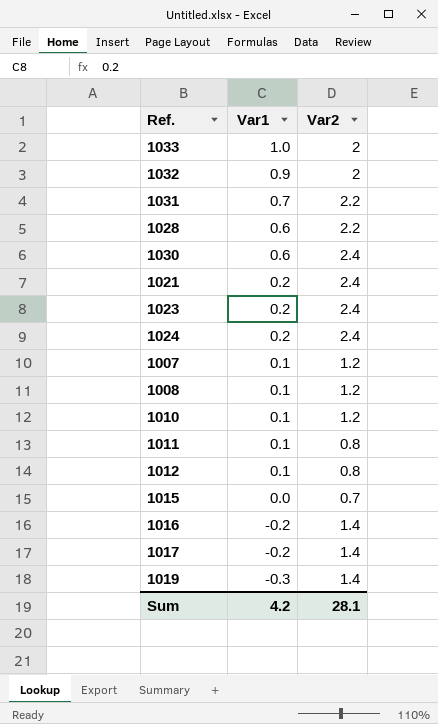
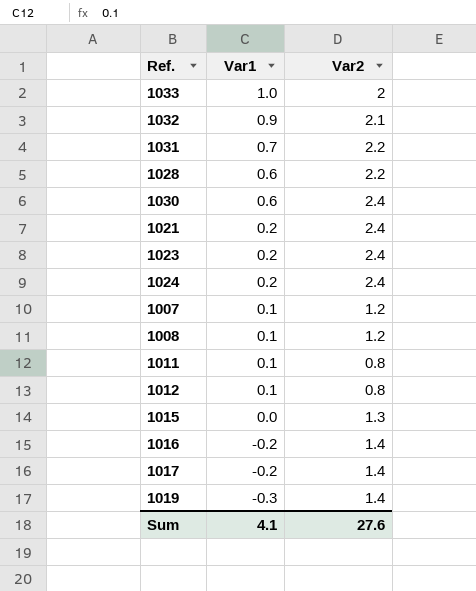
row 1010: 0.1 | 1.2 -> none
1032 | Var2: 2 -> 2.1
1015 | Var2: 0.7 -> 1.3
Sum | Var1: 4.2 -> 4.1
Sum | Var2: 28.1 -> 27.6

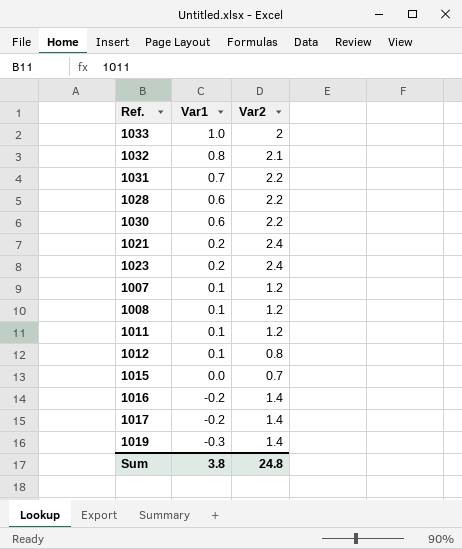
row 1024: 0.2 | 2.4 -> none
1032 | Var1: 0.9 -> 0.8
1030 | Var2: 2.4 -> 2.2
1011 | Var2: 0.8 -> 1.2
1015 | Var2: 1.3 -> 0.7
Sum | Var1: 4.1 -> 3.8
Sum | Var2: 27.6 -> 24.8

